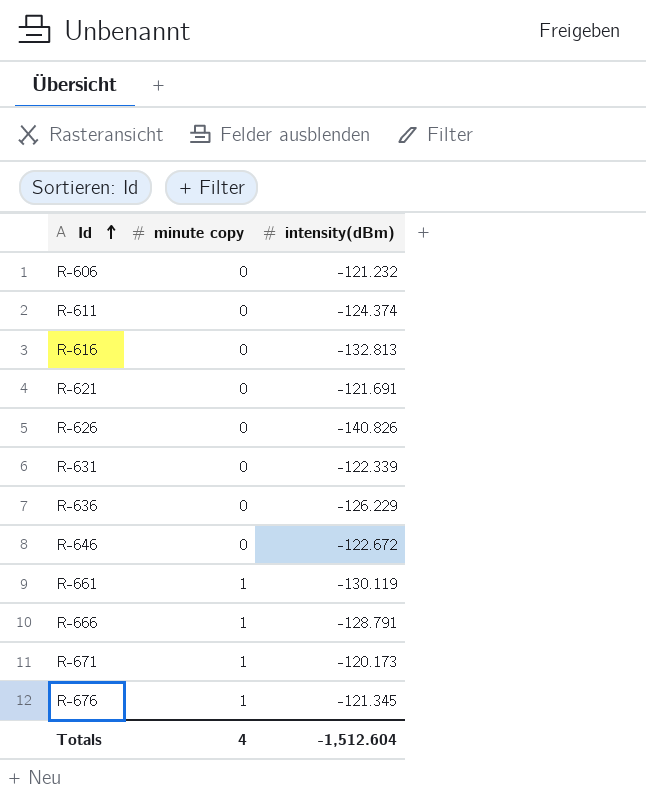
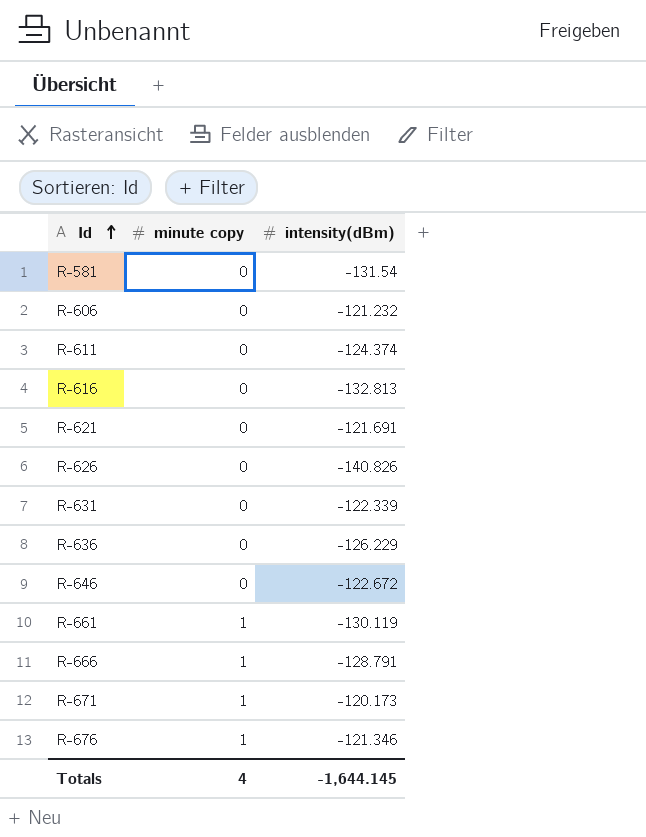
row R-581: none -> 0 | -131.54
R-676 | intensity(dBm): -121.345 -> -121.346
Totals | intensity(dBm): -1,512.604 -> -1,644.145

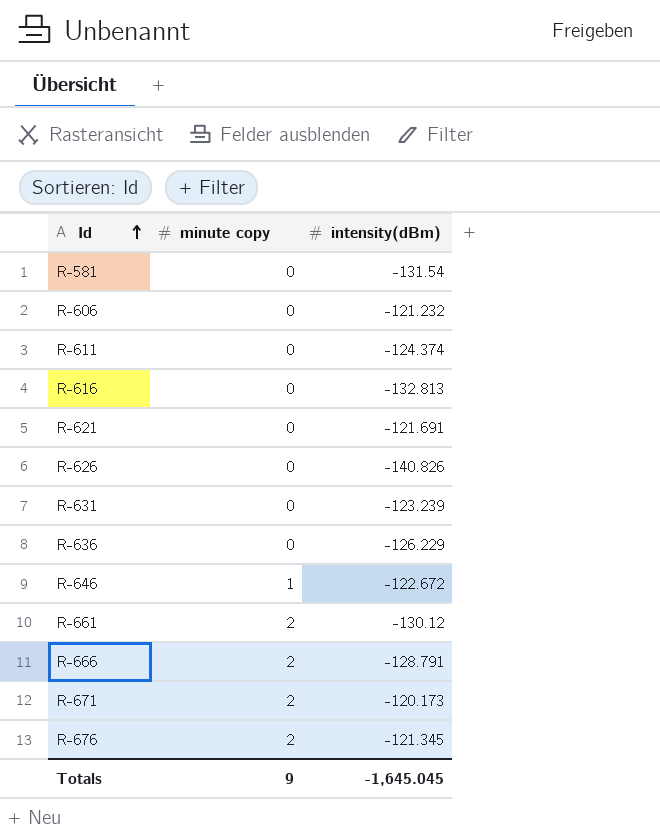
R-631 | intensity(dBm): -122.339 -> -123.239
R-646 | minute copy: 0 -> 1
R-661 | minute copy: 1 -> 2
R-661 | intensity(dBm): -130.119 -> -130.12
R-666 | minute copy: 1 -> 2
R-671 | minute copy: 1 -> 2
R-676 | minute copy: 1 -> 2
R-676 | intensity(dBm): -121.346 -> -121.345
Totals | minute copy: 4 -> 9
Totals | intensity(dBm): -1,644.145 -> -1,645.045

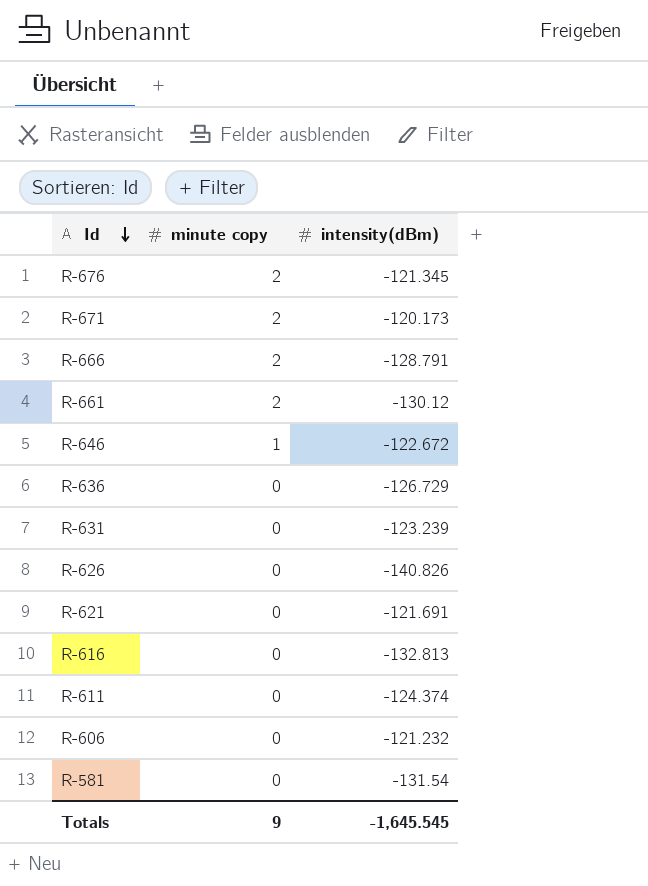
row order: Id ascending -> Id descending
R-636 | intensity(dBm): -126.229 -> -126.729
Totals | intensity(dBm): -1,645.045 -> -1,645.545

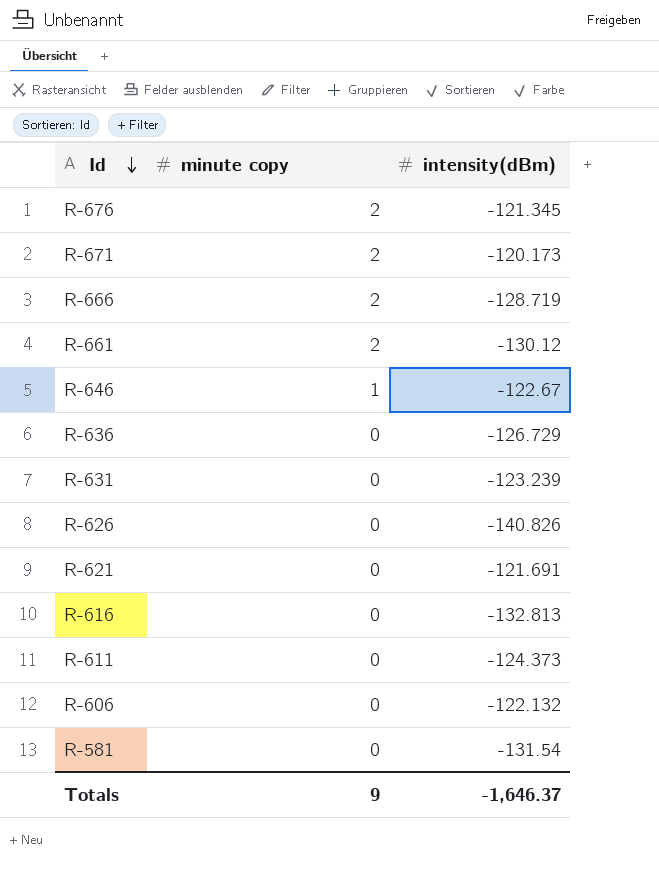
R-666 | intensity(dBm): -128.791 -> -128.719
R-646 | intensity(dBm): -122.672 -> -122.67
R-611 | intensity(dBm): -124.374 -> -124.373
R-606 | intensity(dBm): -121.232 -> -122.132
Totals | intensity(dBm): -1,645.545 -> -1,646.37

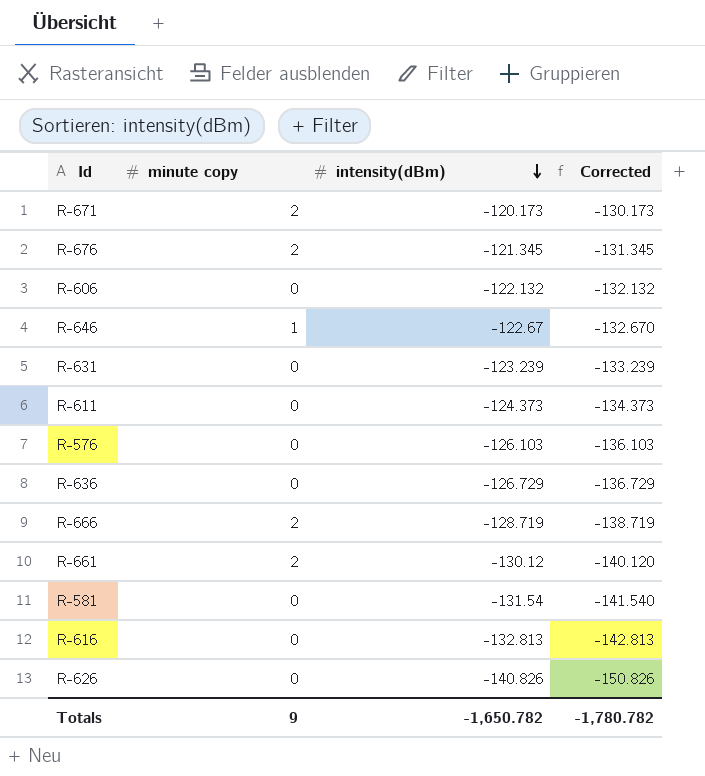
row order: Id descending -> intensity(dBm) descending
column Corrected | formula: none -> [intensity(dBm)] - 10
row R-621: 0 | -121.691 -> none
row R-576: none -> 0 | -126.103 | -136.103
Totals | intensity(dBm): -1,646.37 -> -1,650.782

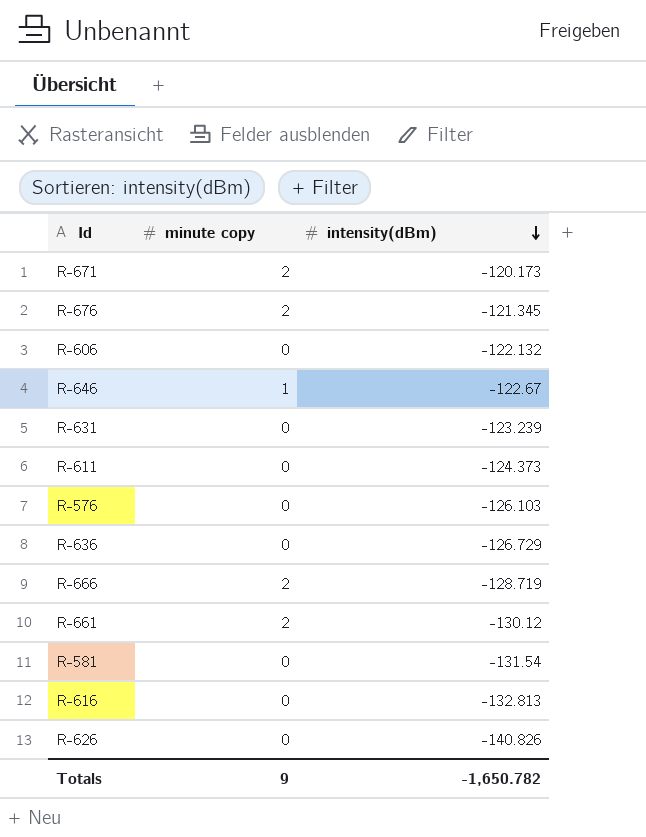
column Corrected | formula: [intensity(dBm)] - 10 -> none

